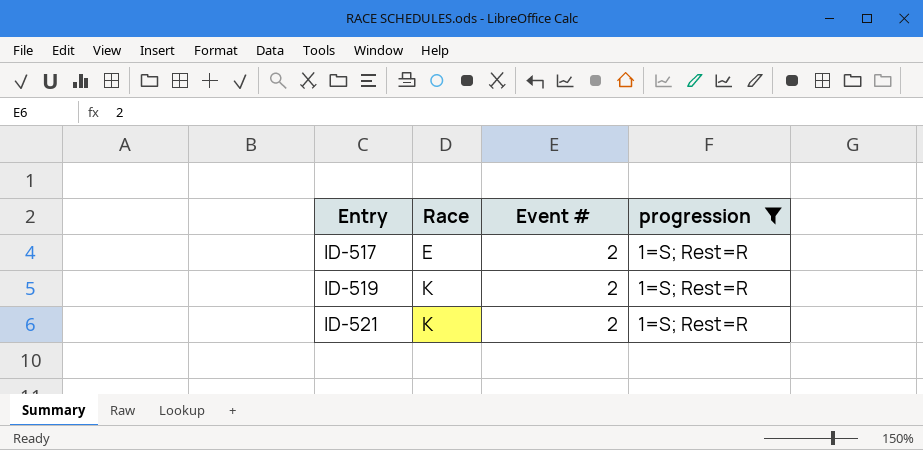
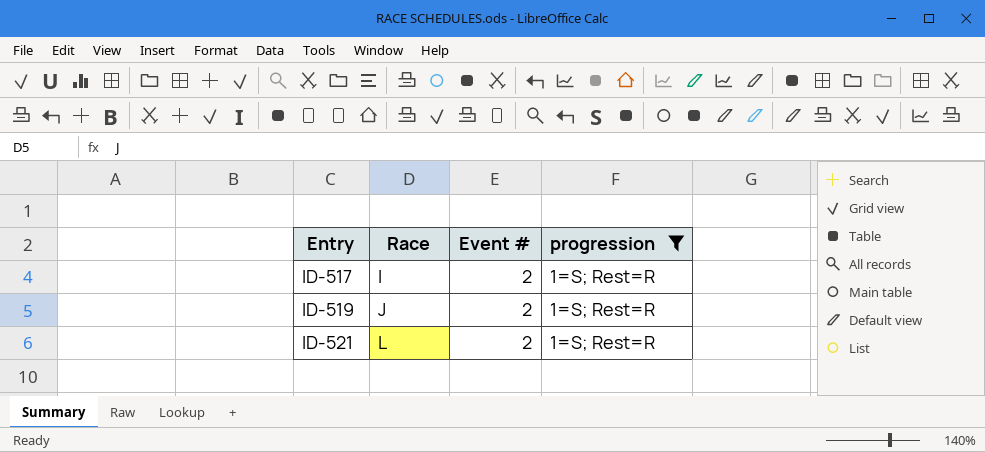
ID-517 | Race: E -> I
ID-519 | Race: K -> J
ID-521 | Race: K -> L

